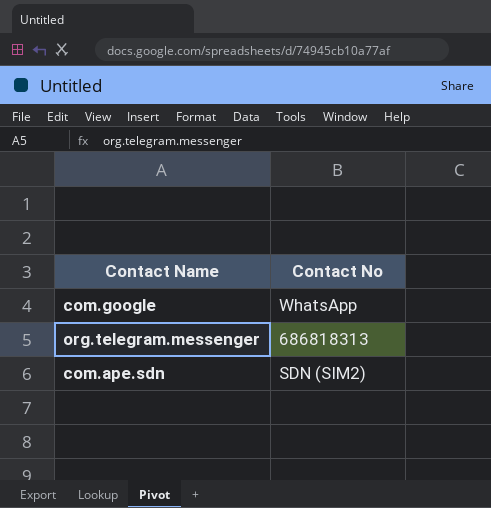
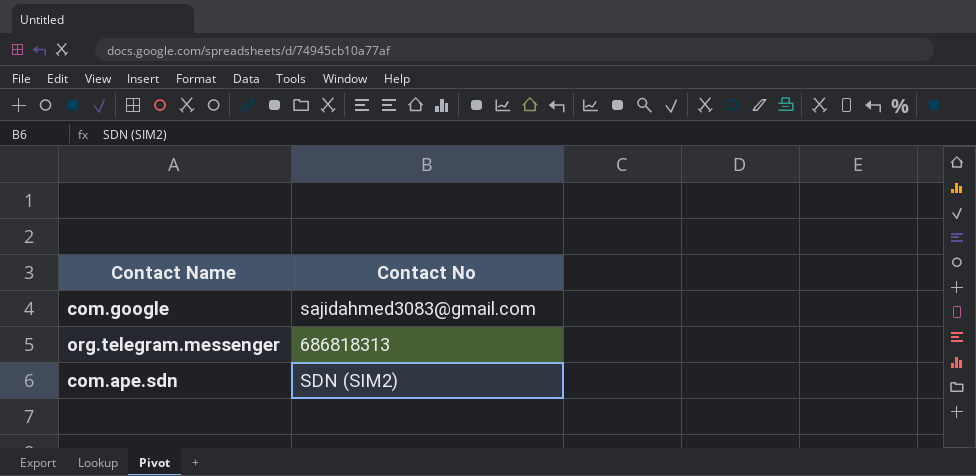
com.google | Contact No: WhatsApp -> sajidahmed3083@gmail.com

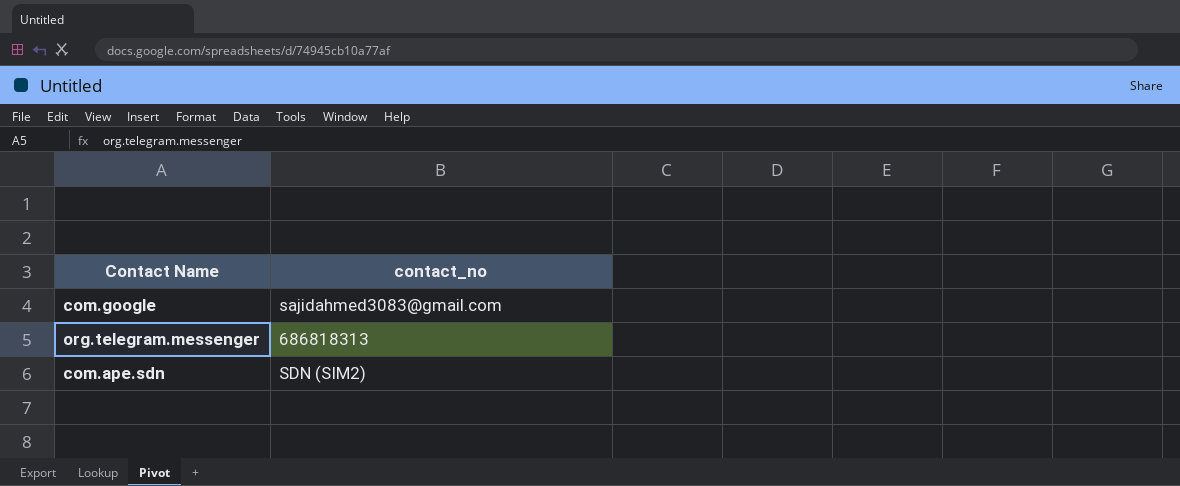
column name: Contact No -> contact_no

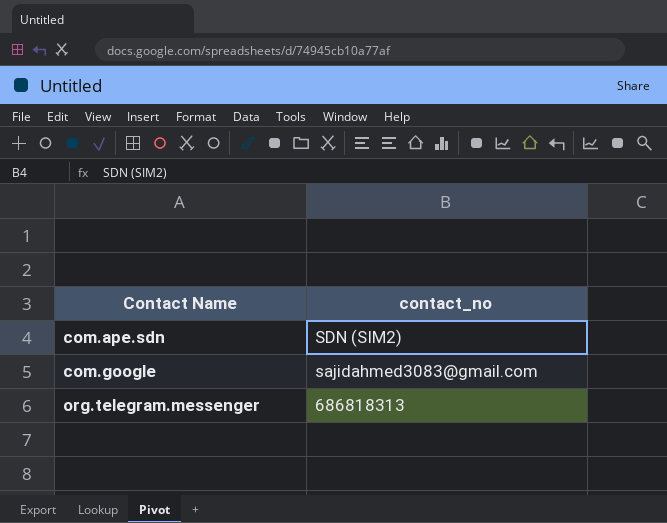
row order: none -> Contact Name ascending

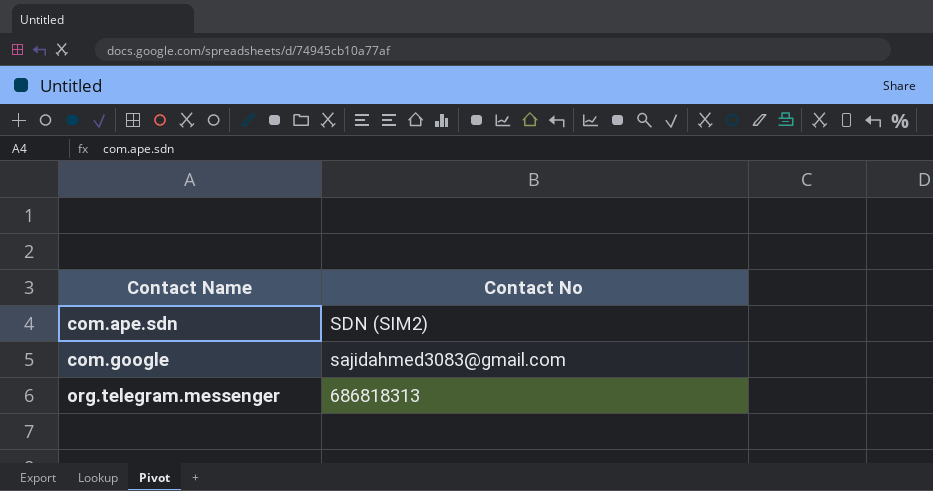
column name: contact_no -> Contact No

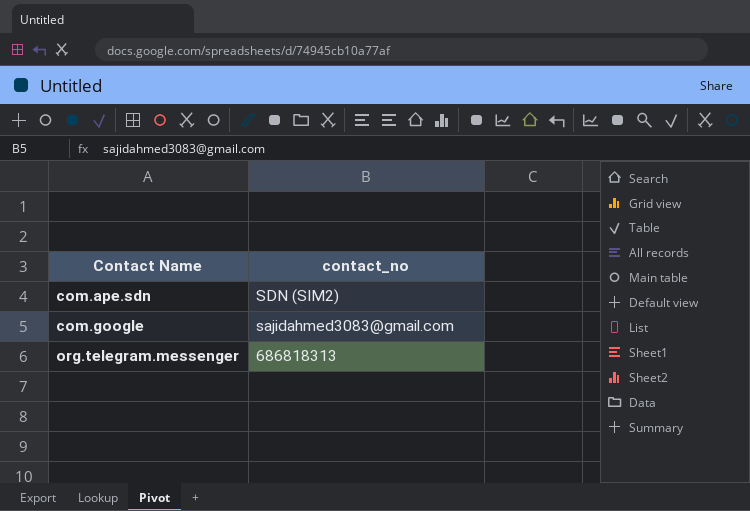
column name: Contact No -> contact_no

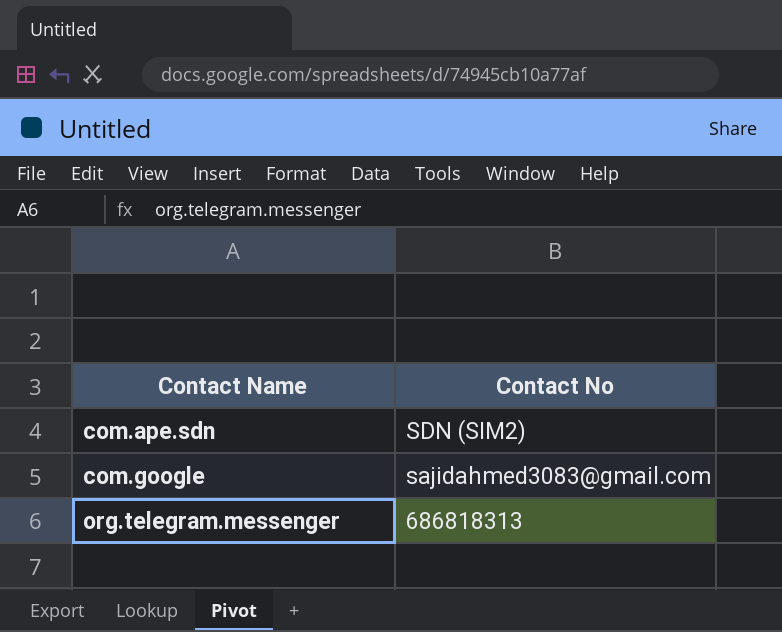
column name: contact_no -> Contact No

